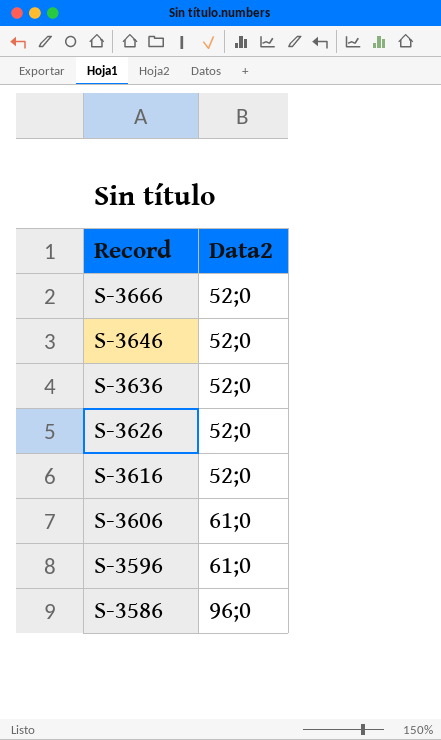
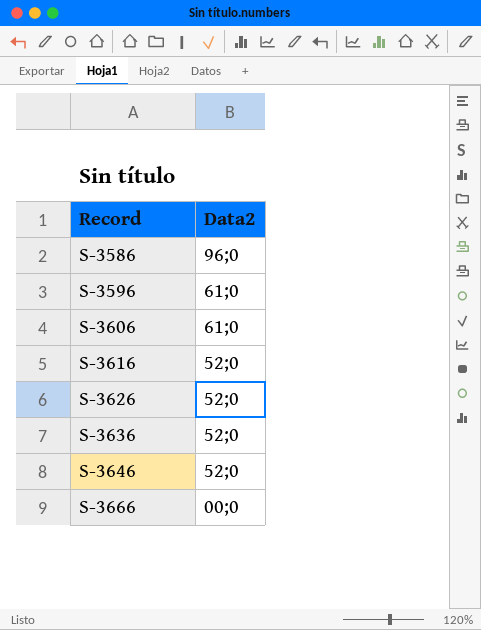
row order: Record descending -> Record ascending
S-3666 | Data2: 52;0 -> 00;0

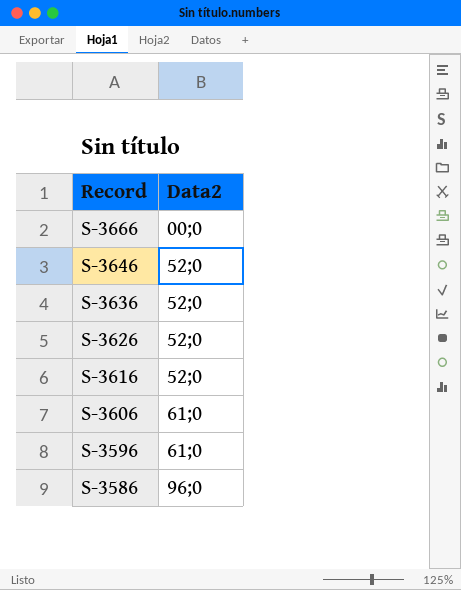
row order: Record ascending -> Record descending

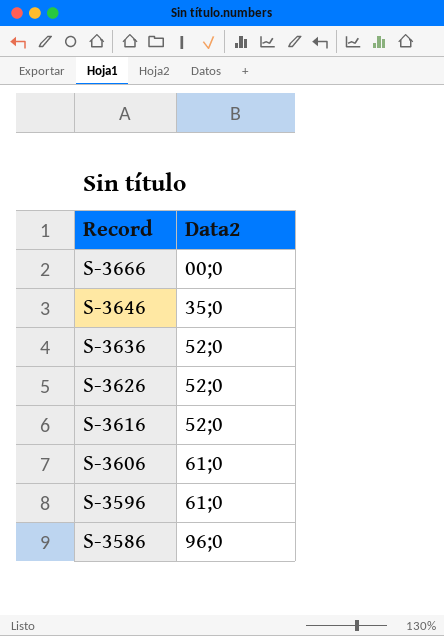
S-3646 | Data2: 52;0 -> 35;0

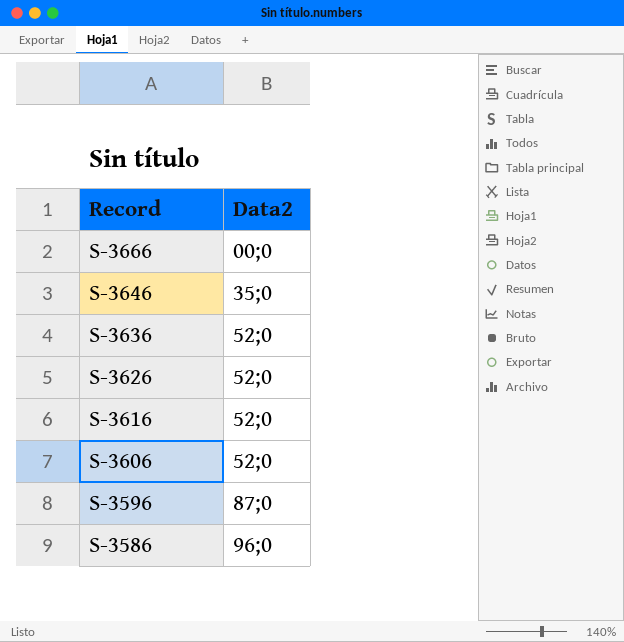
S-3606 | Data2: 61;0 -> 52;0
S-3596 | Data2: 61;0 -> 87;0

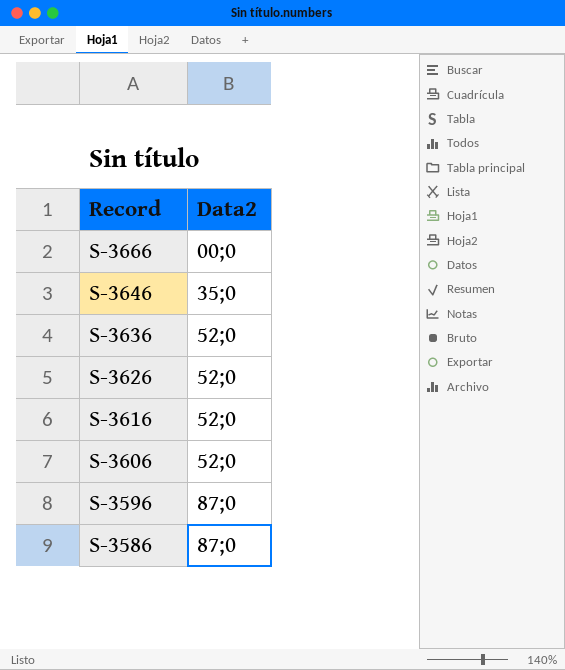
S-3586 | Data2: 96;0 -> 87;0

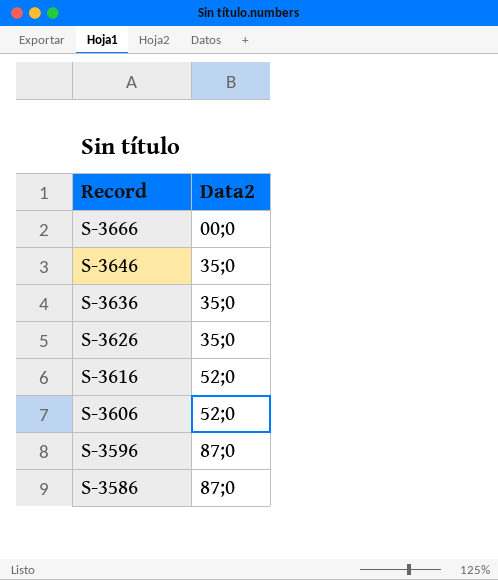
S-3636 | Data2: 52;0 -> 35;0
S-3626 | Data2: 52;0 -> 35;0

